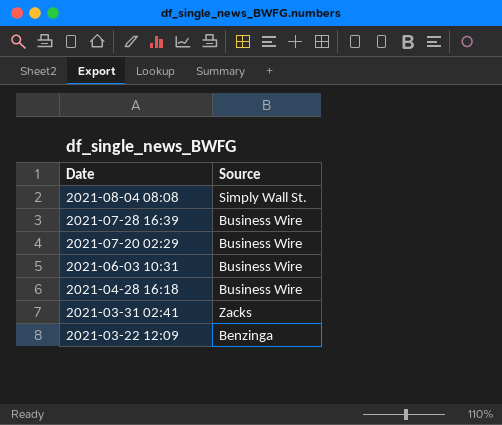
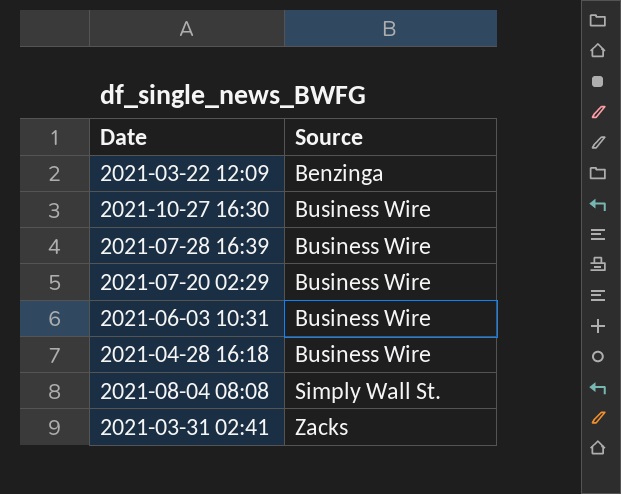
row order: Date descending -> Source ascending
row 2021-10-27 16:30: none -> Business Wire

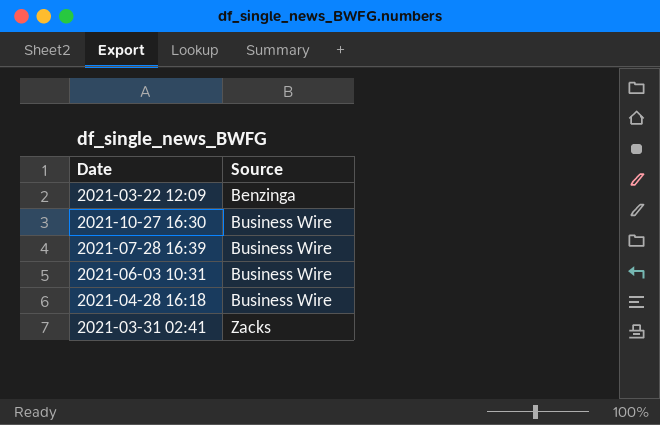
row 2021-07-20 02:29: Business Wire -> none
row 2021-08-04 08:08: Simply Wall St. -> none

